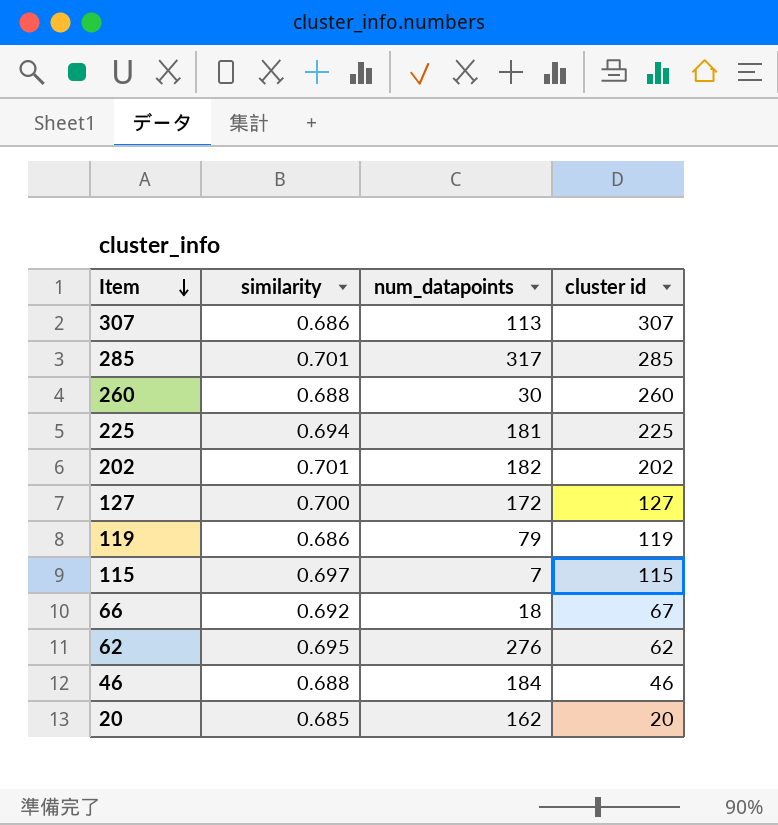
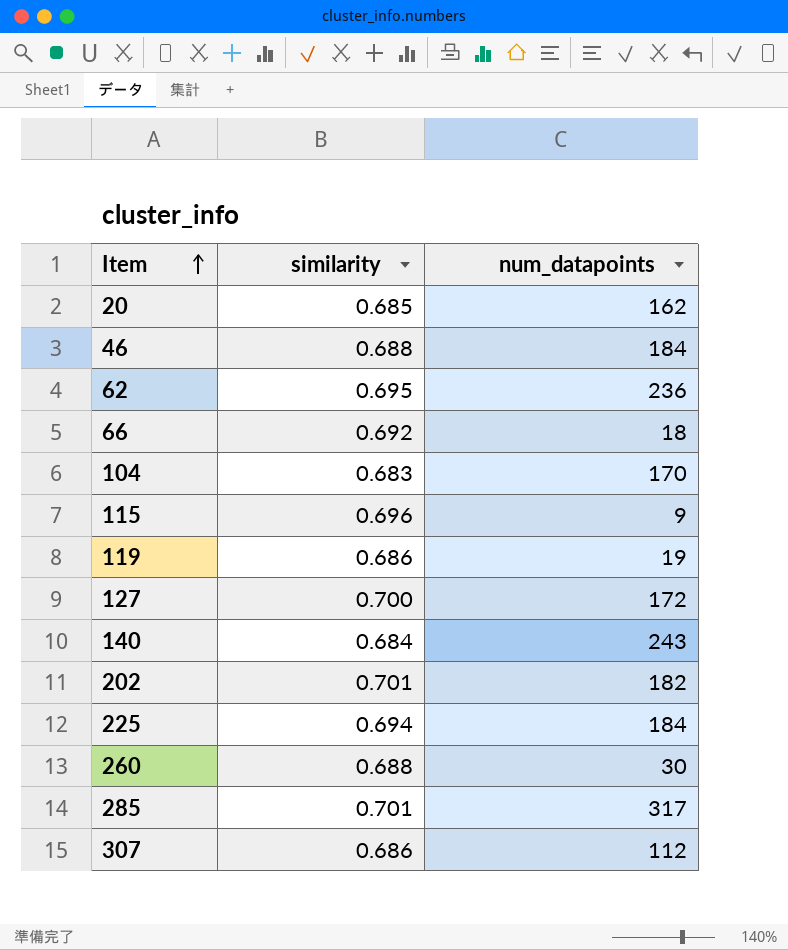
row order: Item descending -> Item ascending
column cluster id | position: 4 -> none
62 | num_datapoints: 276 -> 236
row 104: none -> 0.683 | 170
115 | similarity: 0.697 -> 0.696
115 | num_datapoints: 7 -> 9
119 | num_datapoints: 79 -> 19
row 140: none -> 0.684 | 243
225 | num_datapoints: 181 -> 184
307 | num_datapoints: 113 -> 112

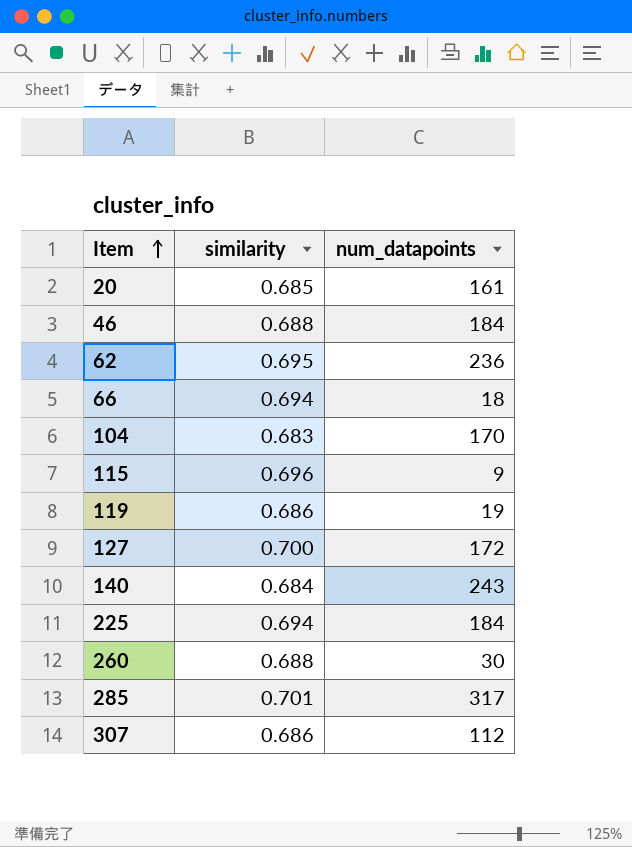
row 202: 0.701 | 182 -> none
20 | num_datapoints: 162 -> 161
66 | similarity: 0.692 -> 0.694

